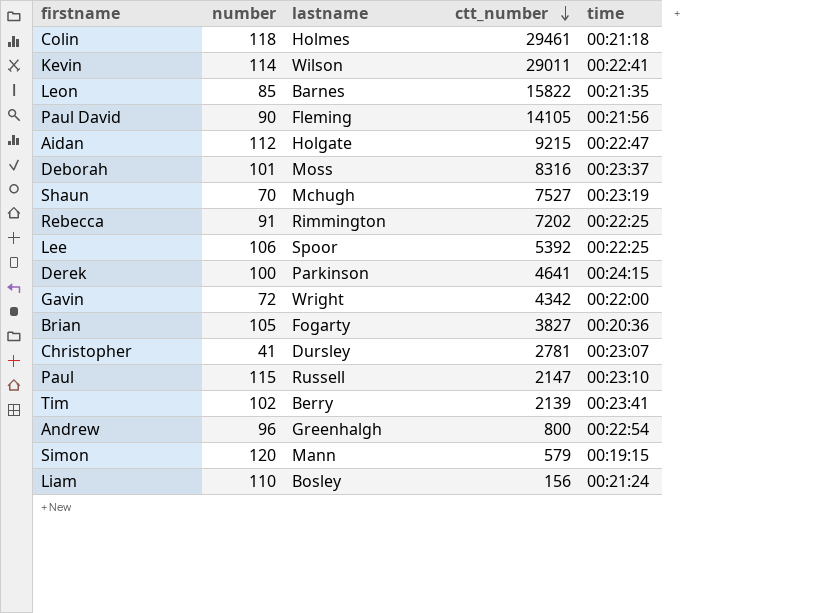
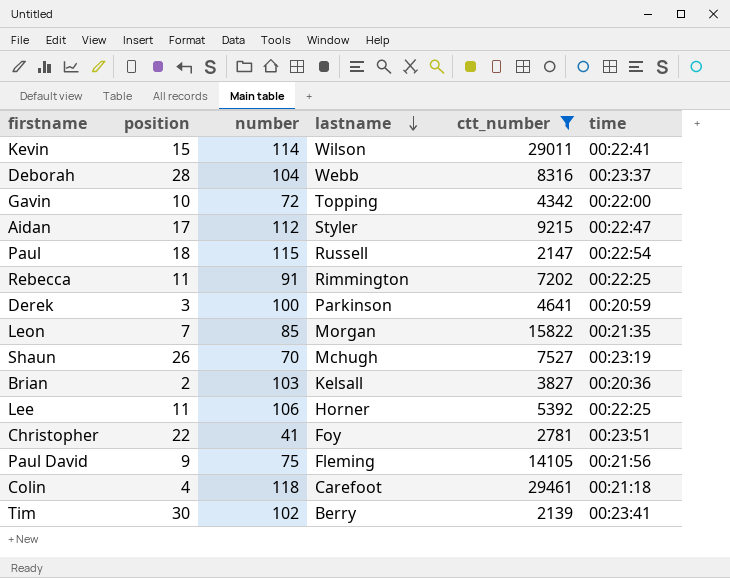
filter: none -> ctt_number >= 2139
row order: ctt_number descending -> lastname descending
column position | position: none -> 2
Deborah | number: 101 -> 104
Deborah | lastname: Moss -> Webb
Gavin | lastname: Wright -> Topping
Aidan | lastname: Holgate -> Styler
Paul | time: 00:23:10 -> 00:22:54
Derek | time: 00:24:15 -> 00:20:59
Leon | lastname: Barnes -> Morgan
Brian | number: 105 -> 103
Brian | lastname: Fogarty -> Kelsall
Lee | lastname: Spoor -> Horner
Christopher | lastname: Dursley -> Foy
Christopher | time: 00:23:07 -> 00:23:51
Paul David | number: 90 -> 75
Colin | lastname: Holmes -> Carefoot

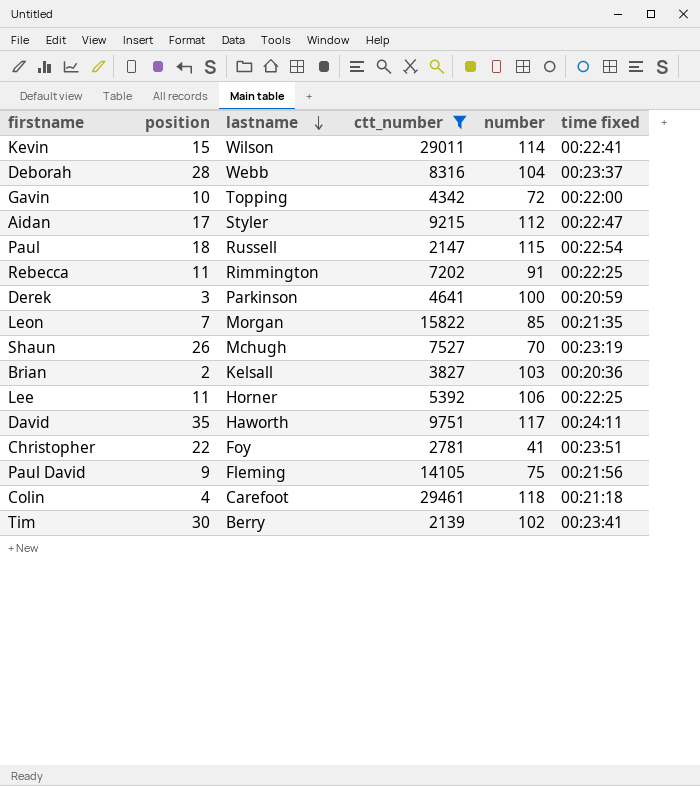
column number | position: 3 -> 5
column name: time -> time fixed
row David: none -> 35 | Haworth | 9751 | 117 | 00:24:11

